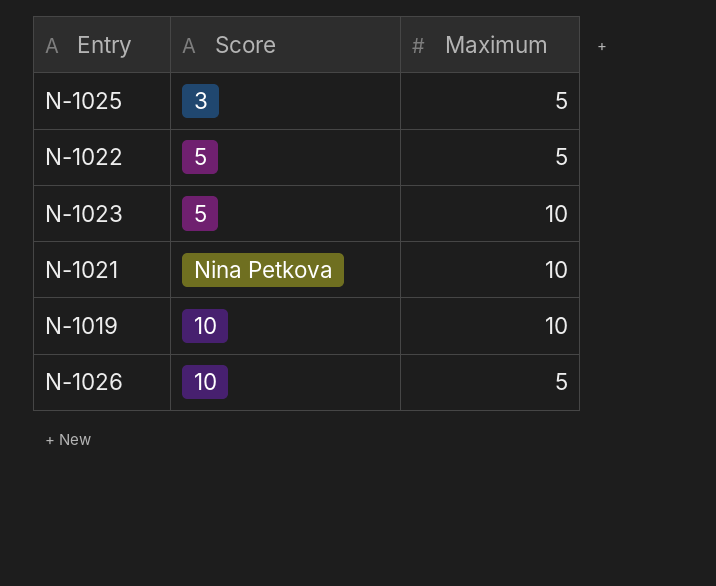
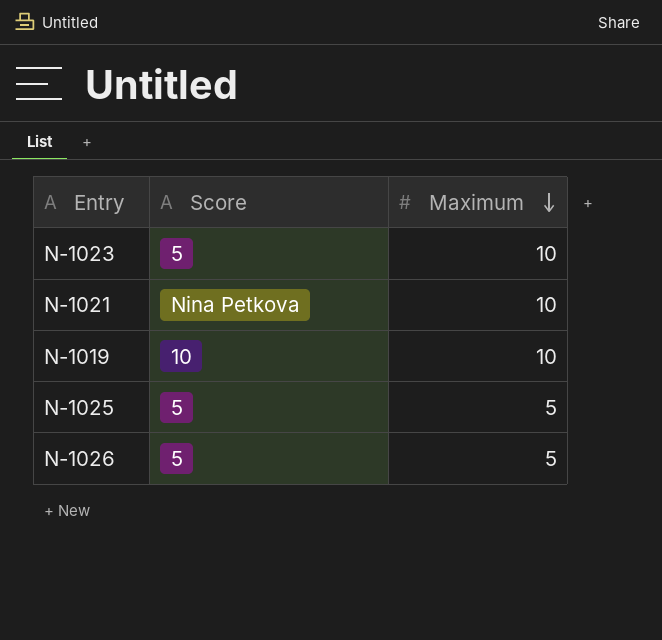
row order: none -> Maximum descending
row N-1022: 5 | 5 -> none
N-1025 | Score: 3 -> 5
N-1026 | Score: 10 -> 5

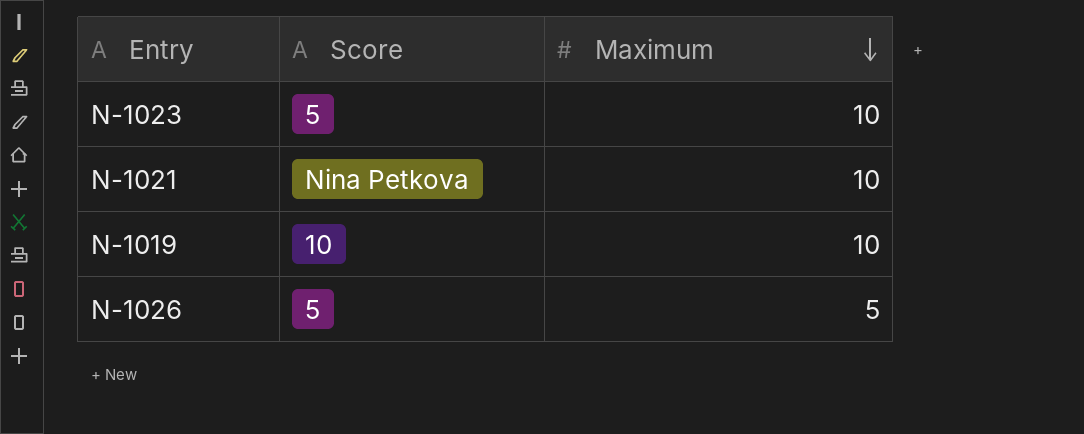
row N-1025: 5 | 5 -> none

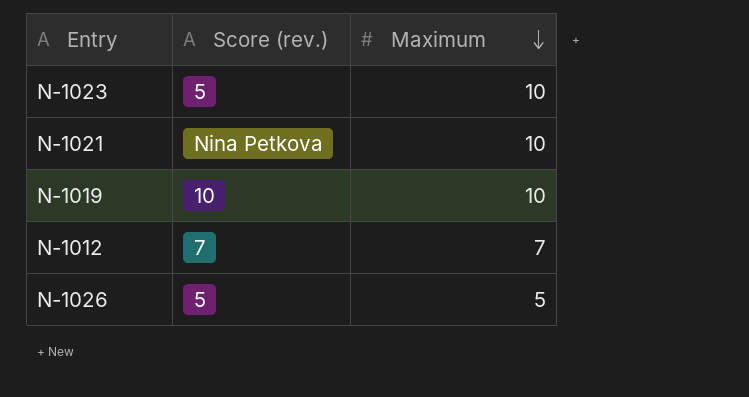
column name: Score -> Score (rev.)
row N-1012: none -> 7 | 7

